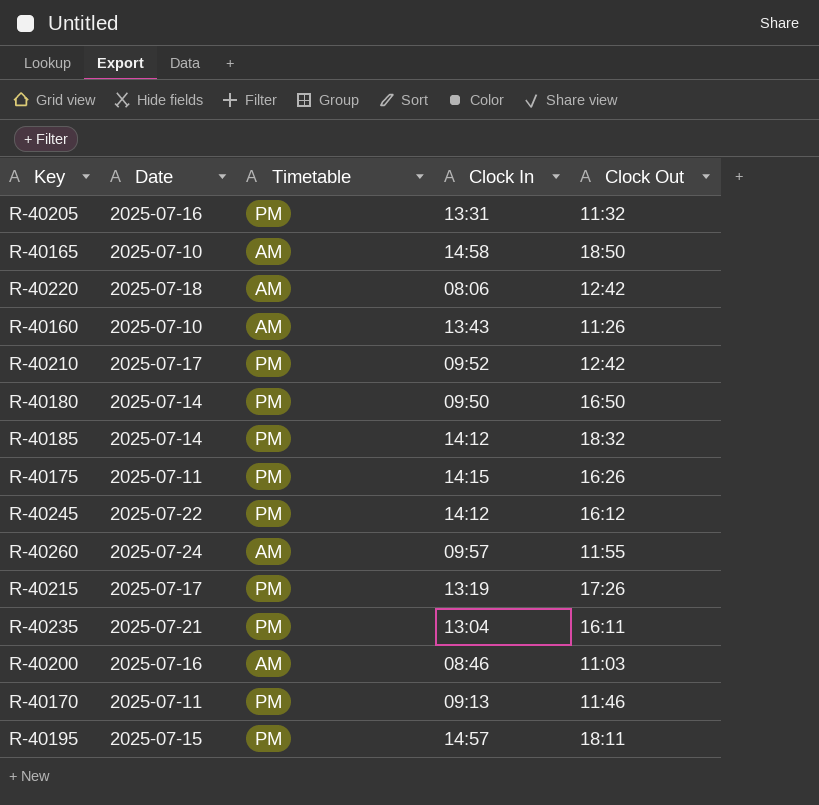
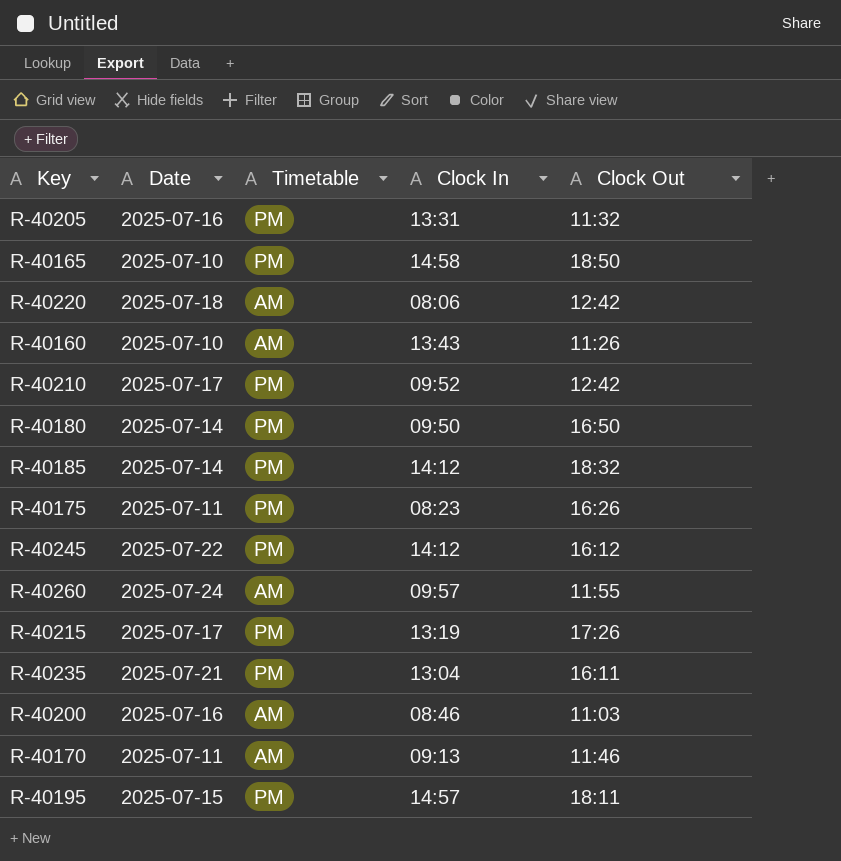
R-40165 | Timetable: AM -> PM
R-40175 | Clock In: 14:15 -> 08:23
R-40170 | Timetable: PM -> AM

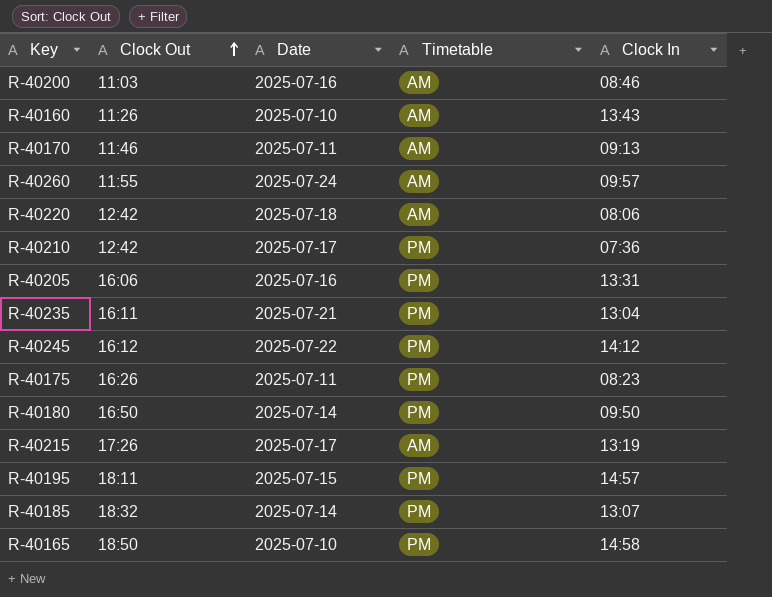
row order: none -> Clock Out ascending
column Clock Out | position: 5 -> 2
R-40210 | Clock In: 09:52 -> 07:36
R-40205 | Clock Out: 11:32 -> 16:06
R-40215 | Timetable: PM -> AM
R-40185 | Clock In: 14:12 -> 13:07

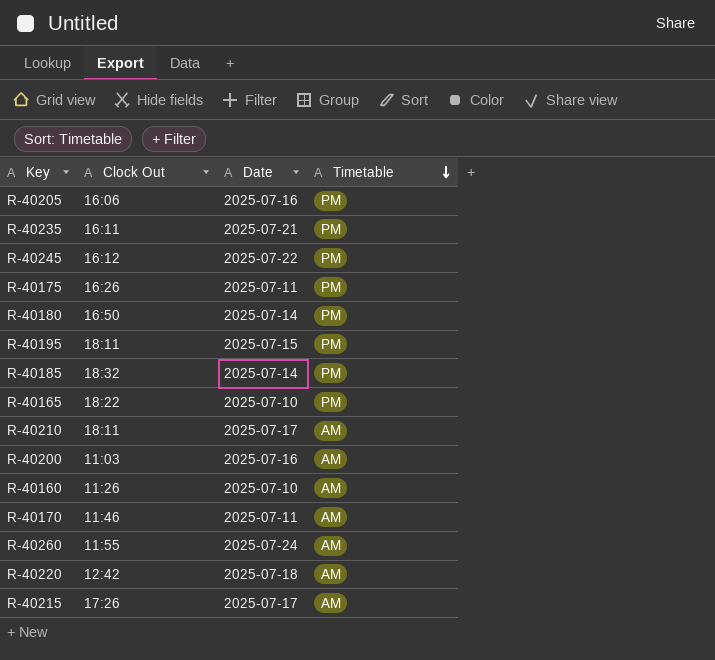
row order: Clock Out ascending -> Timetable descending
column Clock In | position: 5 -> none
R-40165 | Clock Out: 18:50 -> 18:22
R-40210 | Clock Out: 12:42 -> 18:11
R-40210 | Timetable: PM -> AM

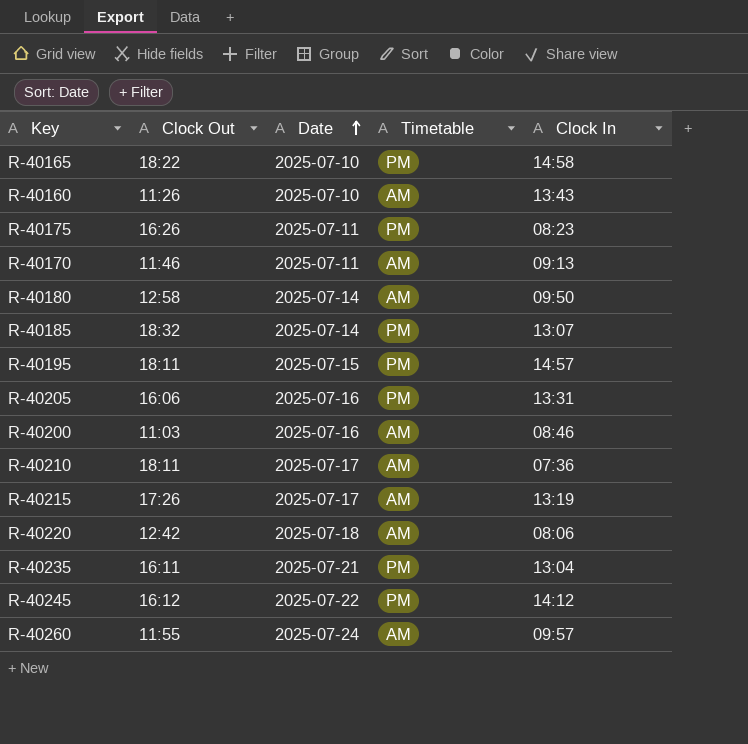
row order: Timetable descending -> Date ascending
column Clock In | position: none -> 5
R-40180 | Clock Out: 16:50 -> 12:58
R-40180 | Timetable: PM -> AM

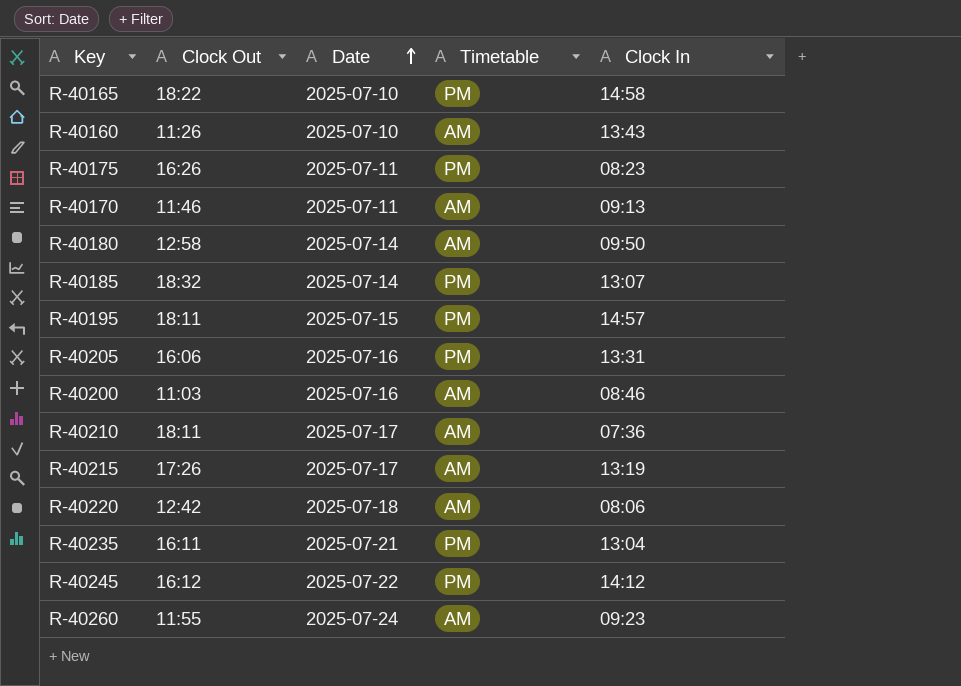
R-40260 | Clock In: 09:57 -> 09:23

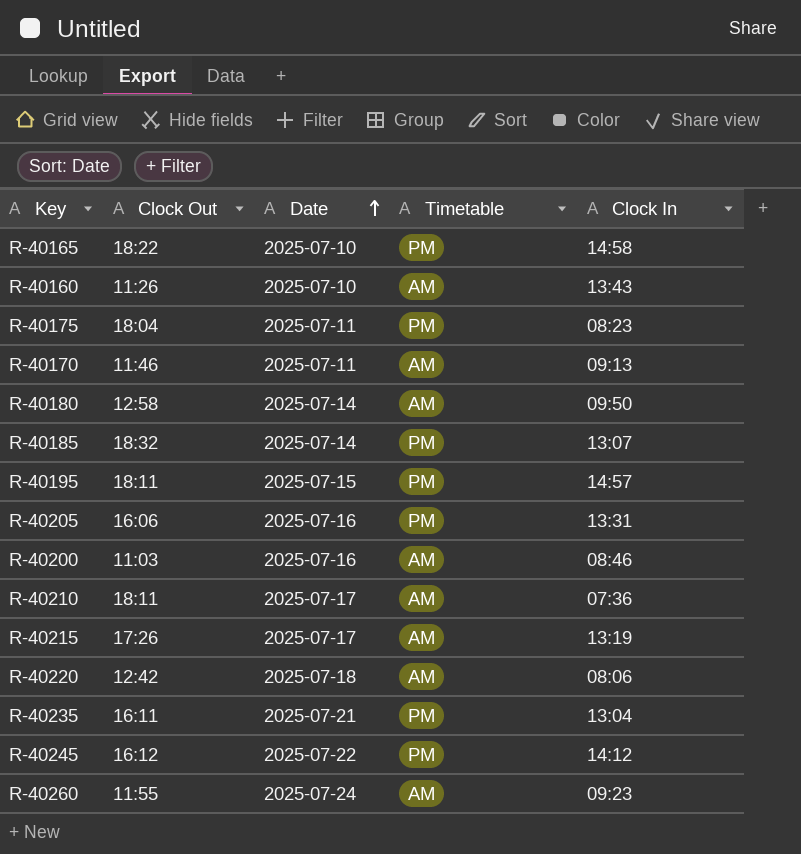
R-40175 | Clock Out: 16:26 -> 18:04

